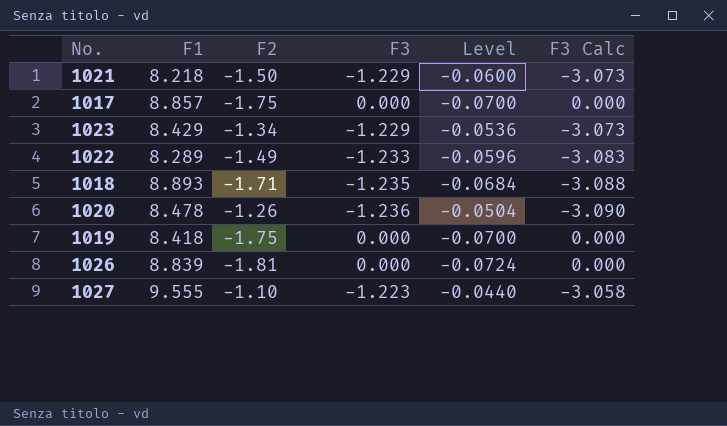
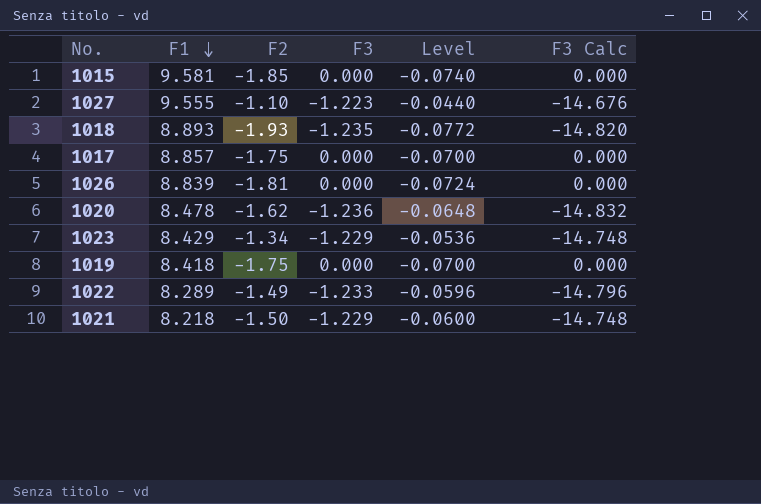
row order: none -> F1 descending
column F3 Calc | formula: [F3] * 2.5 -> [F3] * 12
row 1015: none -> 9.581 | -1.85 | 0.000 | -0.0740 | 0.000
1018 | F2: -1.71 -> -1.93
1018 | Level: -0.0684 -> -0.0772
1020 | F2: -1.26 -> -1.62
1020 | Level: -0.0504 -> -0.0648

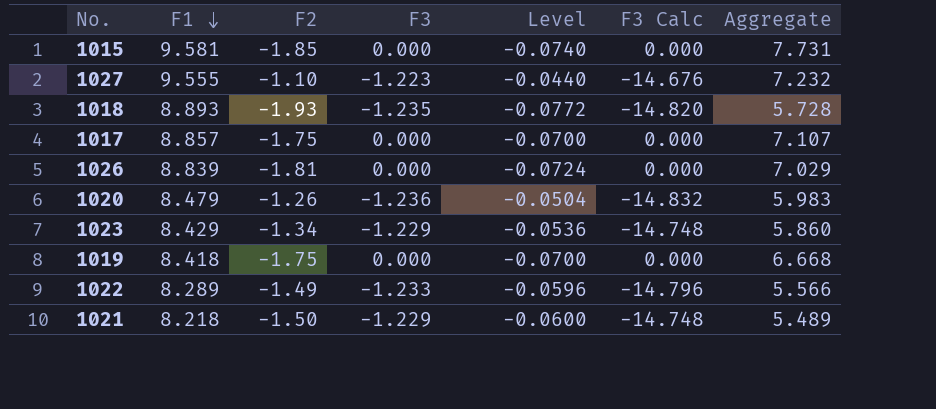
column Aggregate | formula: none -> [F1] + [F2] + [F3]
1020 | F1: 8.478 -> 8.479
1020 | F2: -1.62 -> -1.26
1020 | Level: -0.0648 -> -0.0504

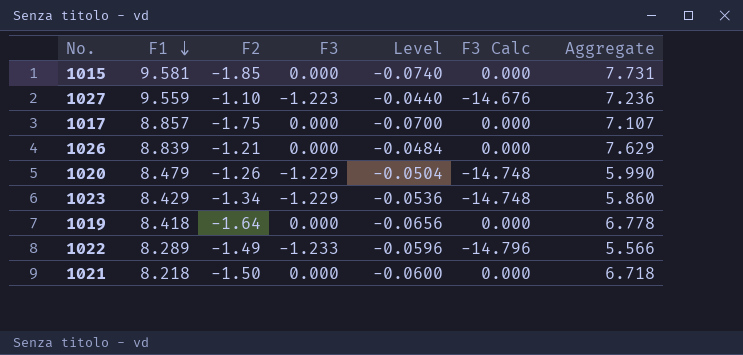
row 1018: 8.893 | -1.93 | -1.235 | -0.0772 | -14.820 | 5.728 -> none
1027 | F1: 9.555 -> 9.559
1027 | Aggregate: 7.232 -> 7.236
1026 | F2: -1.81 -> -1.21
1026 | Level: -0.0724 -> -0.0484
1026 | Aggregate: 7.029 -> 7.629
1020 | F3: -1.236 -> -1.229
1020 | F3 Calc: -14.832 -> -14.748
1020 | Aggregate: 5.983 -> 5.990
1019 | F2: -1.75 -> -1.64
1019 | Level: -0.0700 -> -0.0656
1019 | Aggregate: 6.668 -> 6.778
1021 | F3: -1.229 -> 0.000
1021 | F3 Calc: -14.748 -> 0.000
1021 | Aggregate: 5.489 -> 6.718

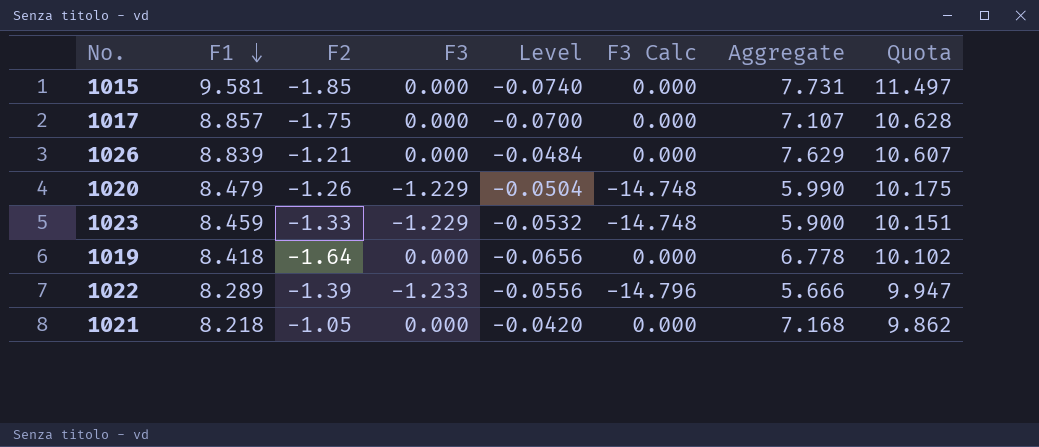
column Quota | formula: none -> [F1] * 1.2
row 1027: 9.559 | -1.10 | -1.223 | -0.0440 | -14.676 | 7.236 -> none
1023 | F1: 8.429 -> 8.459
1023 | F2: -1.34 -> -1.33
1023 | Level: -0.0536 -> -0.0532
1023 | Aggregate: 5.860 -> 5.900
1022 | F2: -1.49 -> -1.39
1022 | Level: -0.0596 -> -0.0556
1022 | Aggregate: 5.566 -> 5.666
1021 | F2: -1.50 -> -1.05
1021 | Level: -0.0600 -> -0.0420
1021 | Aggregate: 6.718 -> 7.168

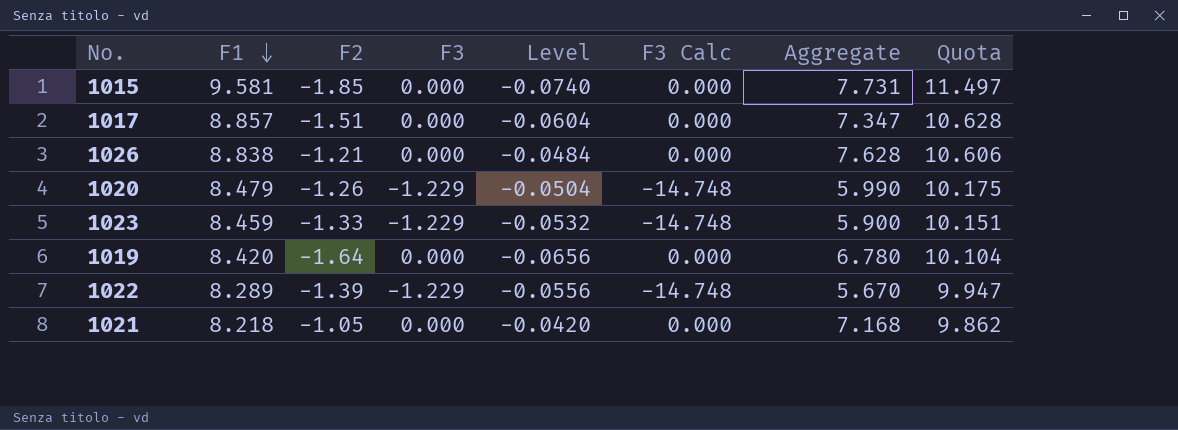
1017 | F2: -1.75 -> -1.51
1017 | Level: -0.0700 -> -0.0604
1017 | Aggregate: 7.107 -> 7.347
1026 | F1: 8.839 -> 8.838
1026 | Aggregate: 7.629 -> 7.628
1026 | Quota: 10.607 -> 10.606
1019 | F1: 8.418 -> 8.420
1019 | Aggregate: 6.778 -> 6.780
1019 | Quota: 10.102 -> 10.104
1022 | F3: -1.233 -> -1.229
1022 | F3 Calc: -14.796 -> -14.748
1022 | Aggregate: 5.666 -> 5.670

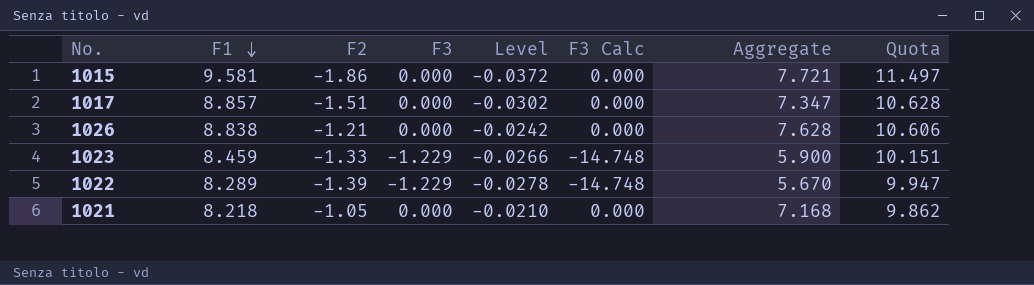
column Level | formula: [F2] * 0.04 -> [F2] * 0.02
row 1020: 8.479 | -1.26 | -1.229 | -0.0504 | -14.748 | 5.990 | 10.175 -> none
row 1019: 8.420 | -1.64 | 0.000 | -0.0656 | 0.000 | 6.780 | 10.104 -> none
1015 | F2: -1.85 -> -1.86
1015 | Aggregate: 7.731 -> 7.721

